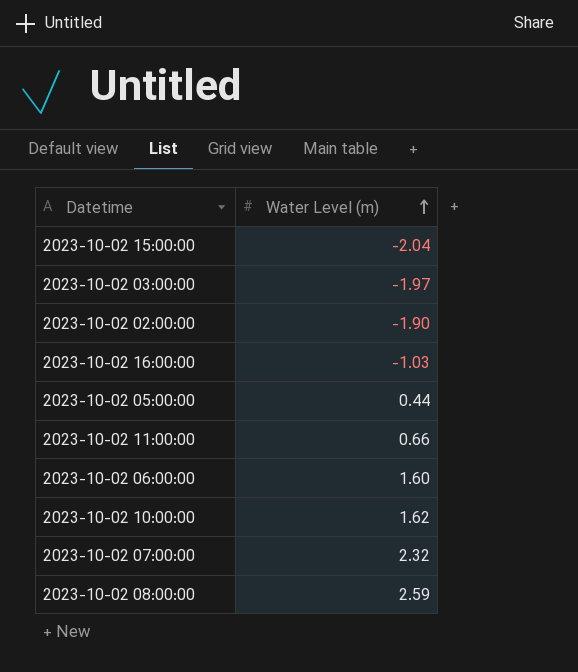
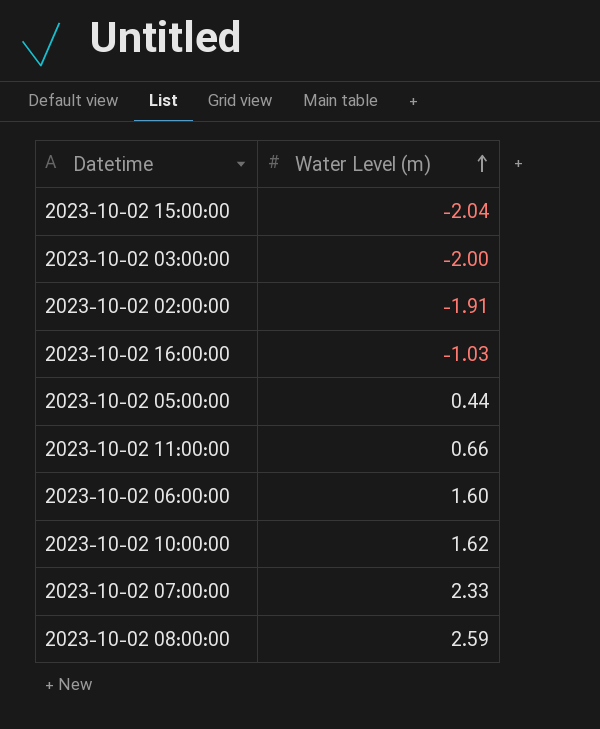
2023-10-02 03:00:00 | Water Level (m): -1.97 -> -2.00
2023-10-02 02:00:00 | Water Level (m): -1.90 -> -1.91
2023-10-02 07:00:00 | Water Level (m): 2.32 -> 2.33

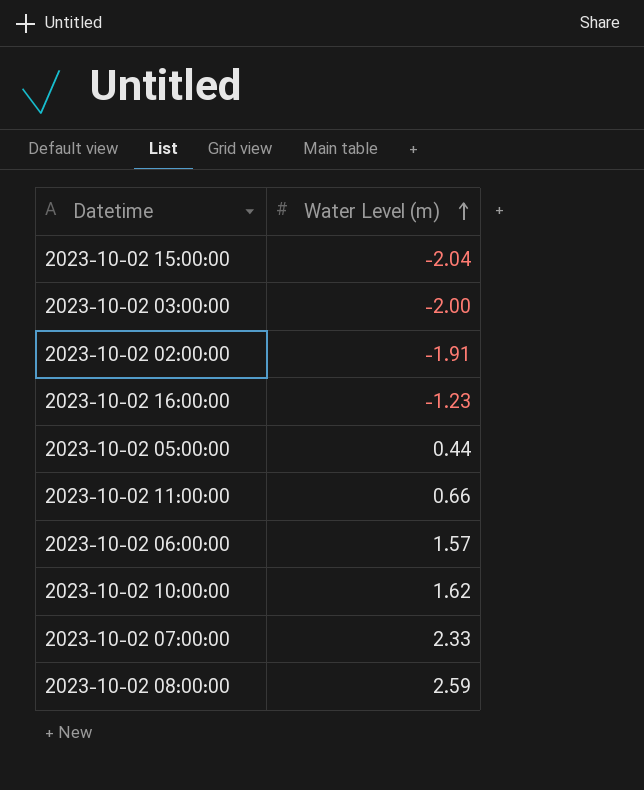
2023-10-02 16:00:00 | Water Level (m): -1.03 -> -1.23
2023-10-02 06:00:00 | Water Level (m): 1.60 -> 1.57

